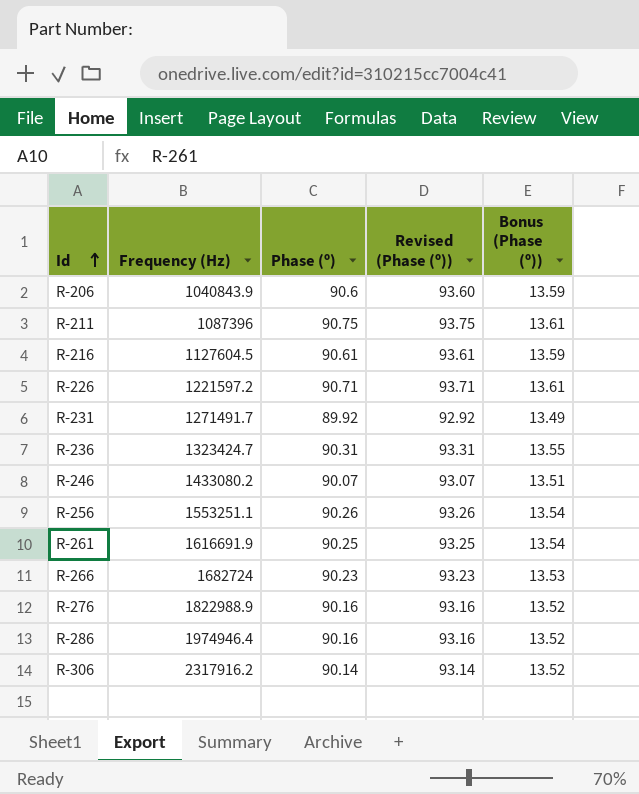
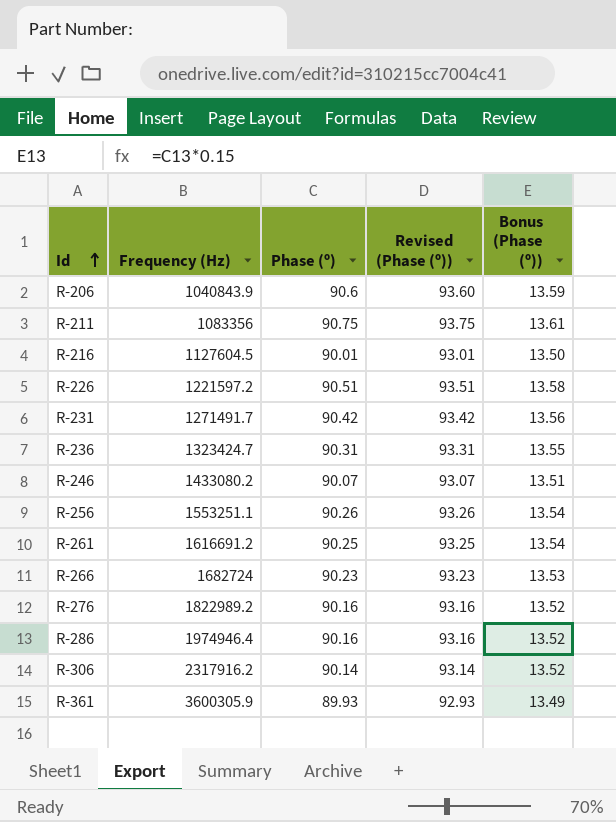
R-211 | Frequency (Hz): 1087396 -> 1083356
R-216 | Phase (º): 90.61 -> 90.01
R-216 | Revised (Phase (º)): 93.61 -> 93.01
R-216 | Bonus (Phase (º)): 13.59 -> 13.50
R-226 | Phase (º): 90.71 -> 90.51
R-226 | Revised (Phase (º)): 93.71 -> 93.51
R-226 | Bonus (Phase (º)): 13.61 -> 13.58
R-231 | Phase (º): 89.92 -> 90.42
R-231 | Revised (Phase (º)): 92.92 -> 93.42
R-231 | Bonus (Phase (º)): 13.49 -> 13.56
R-261 | Frequency (Hz): 1616691.9 -> 1616691.2
R-276 | Frequency (Hz): 1822988.9 -> 1822989.2
row R-361: none -> 3600305.9 | 89.93 | 92.93 | 13.49

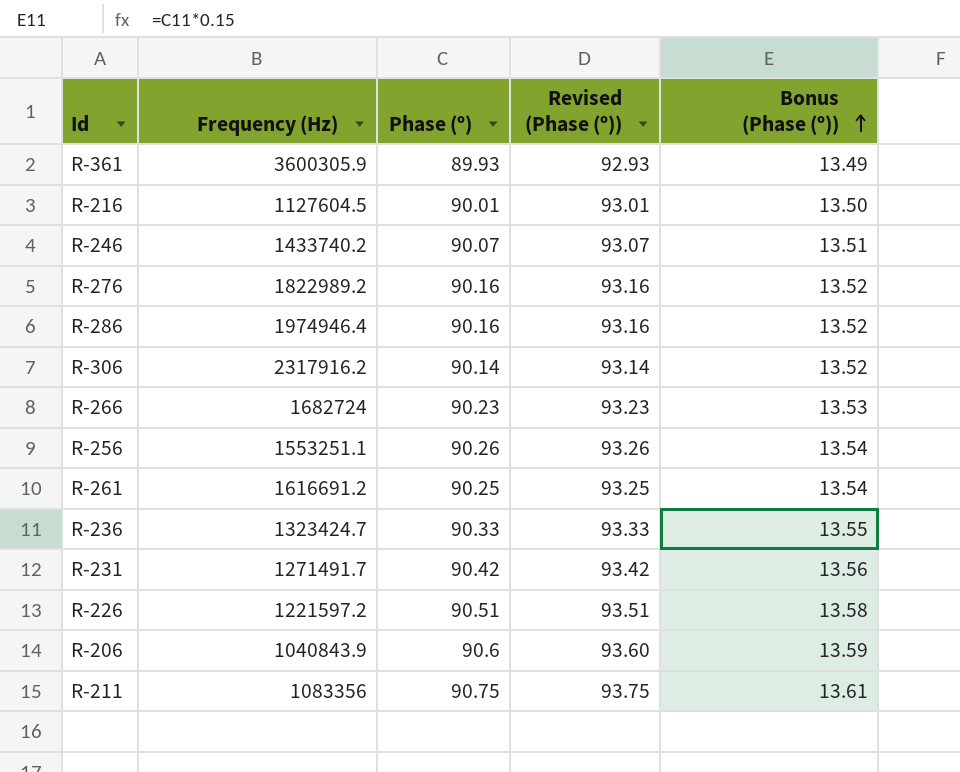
row order: Id ascending -> Bonus (Phase (º)) ascending
R-246 | Frequency (Hz): 1433080.2 -> 1433740.2
R-236 | Phase (º): 90.31 -> 90.33
R-236 | Revised (Phase (º)): 93.31 -> 93.33

